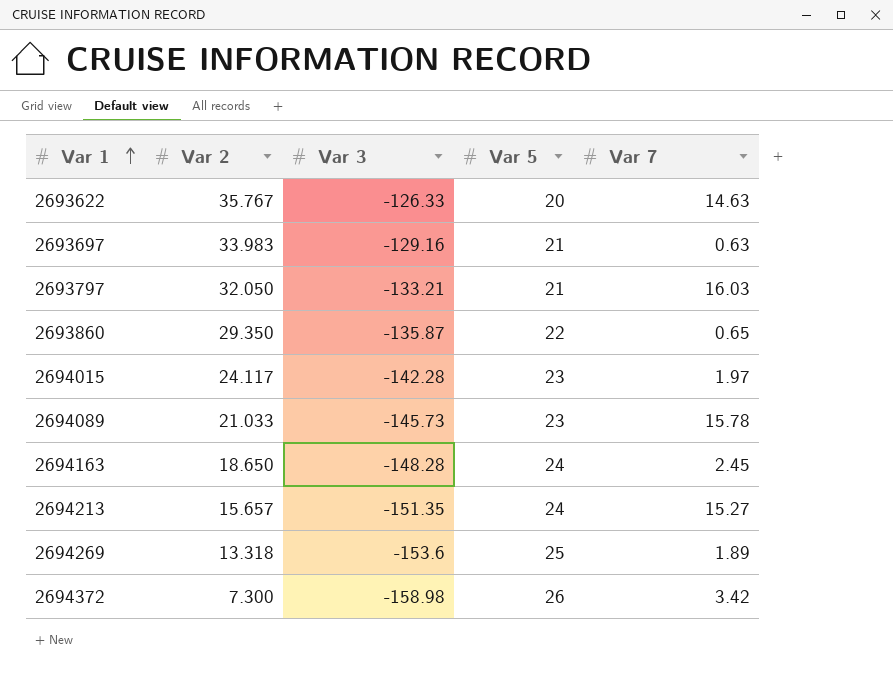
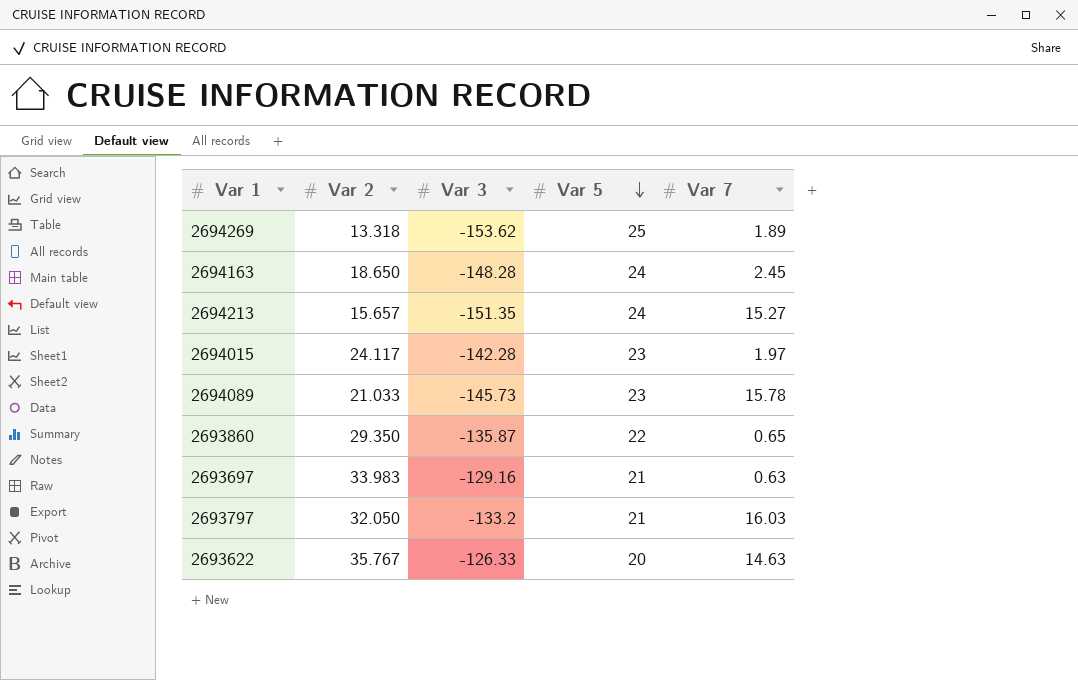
row order: Var 1 ascending -> Var 5 descending
row 2694372: 7.300 | -158.98 | 26 | 3.42 -> none
2694269 | Var 3: -153.6 -> -153.62
2693797 | Var 3: -133.21 -> -133.2

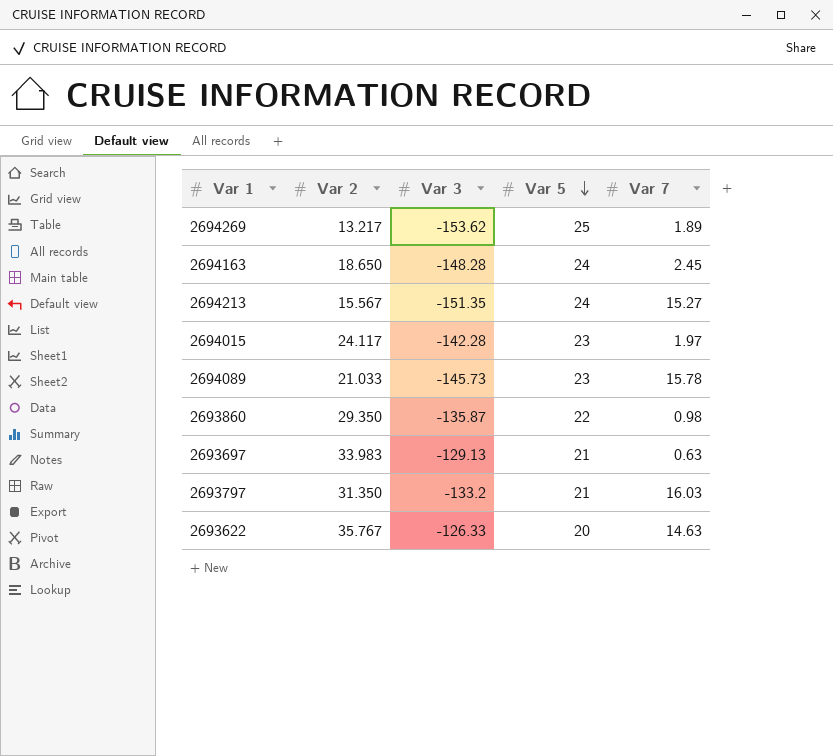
2694269 | Var 2: 13.318 -> 13.217
2694213 | Var 2: 15.657 -> 15.567
2693860 | Var 7: 0.65 -> 0.98
2693697 | Var 3: -129.16 -> -129.13
2693797 | Var 2: 32.050 -> 31.350

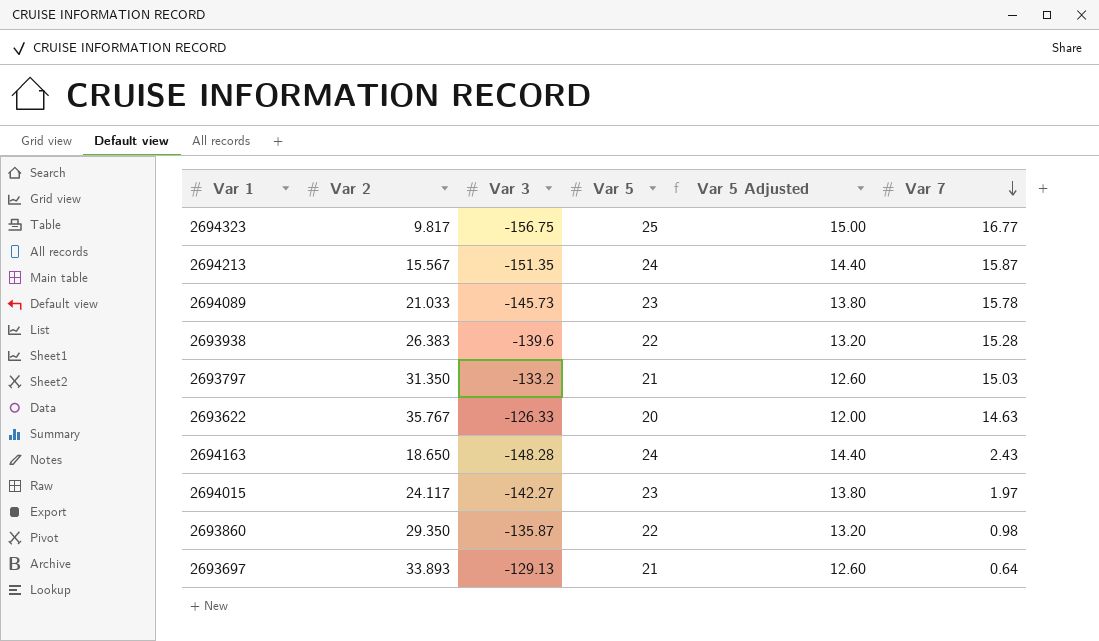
row order: Var 5 descending -> Var 7 descending
column Var 5 Adjusted | formula: none -> [Var 5] * 0.6
row 2694269: 13.217 | -153.62 | 25 | 1.89 -> none
row 2694323: none -> 9.817 | -156.75 | 25 | 15.00 | 16.77
2694213 | Var 7: 15.27 -> 15.87
row 2693938: none -> 26.383 | -139.6 | 22 | 13.20 | 15.28
2693797 | Var 7: 16.03 -> 15.03
2694163 | Var 7: 2.45 -> 2.43
2694015 | Var 3: -142.28 -> -142.27
2693697 | Var 2: 33.983 -> 33.893
2693697 | Var 7: 0.63 -> 0.64

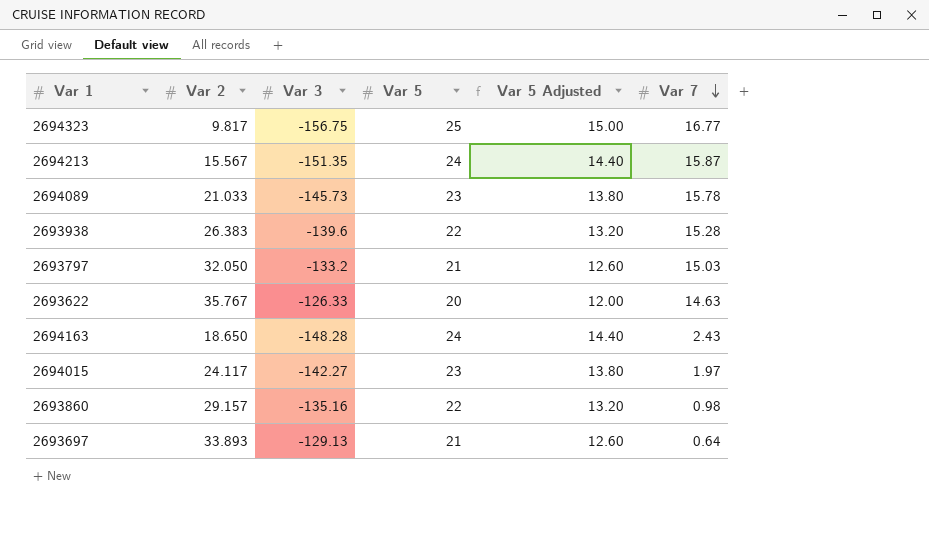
2693797 | Var 2: 31.350 -> 32.050
2693860 | Var 2: 29.350 -> 29.157
2693860 | Var 3: -135.87 -> -135.16

